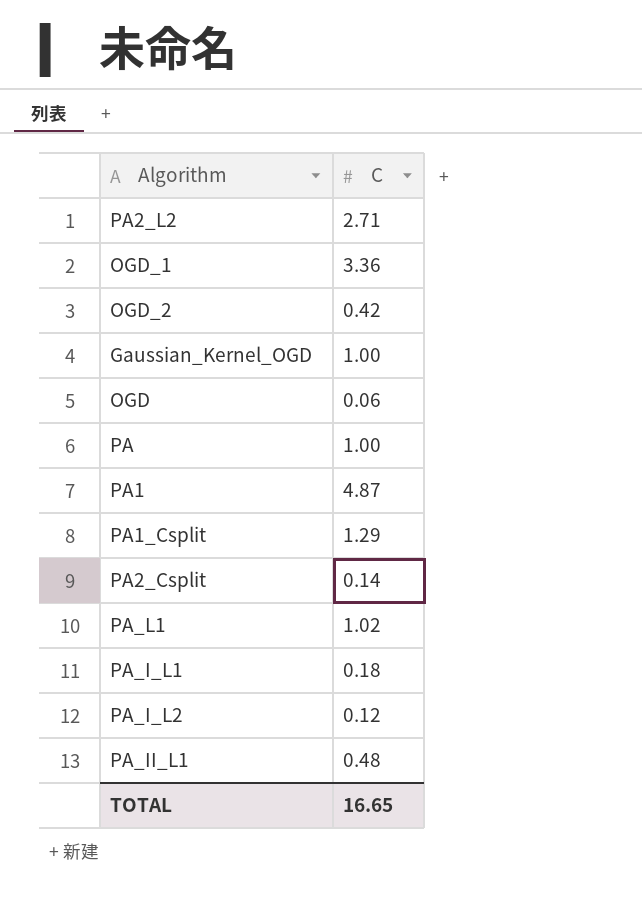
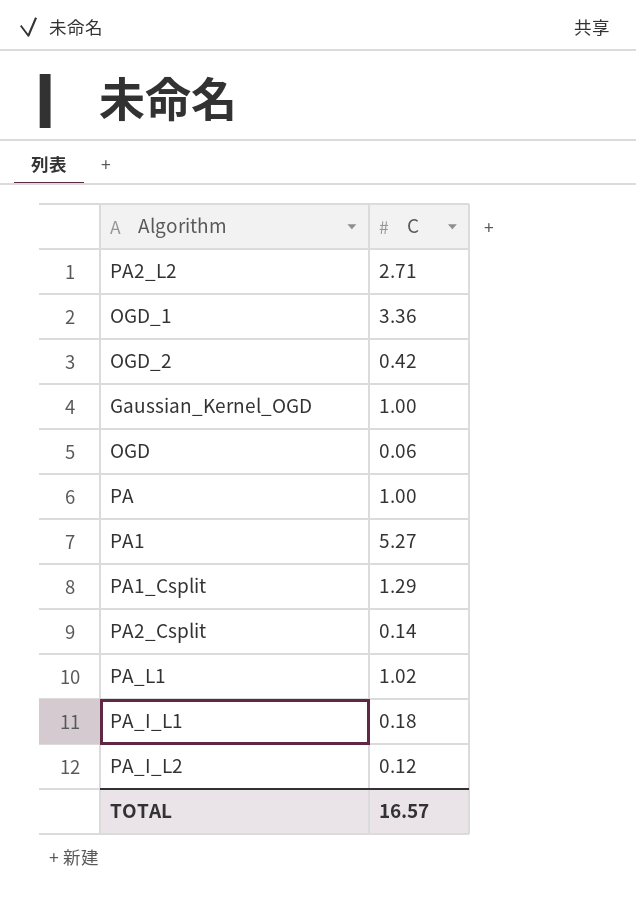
row PA_II_L1: 0.48 -> none
PA1 | C: 4.87 -> 5.27
TOTAL | C: 16.65 -> 16.57

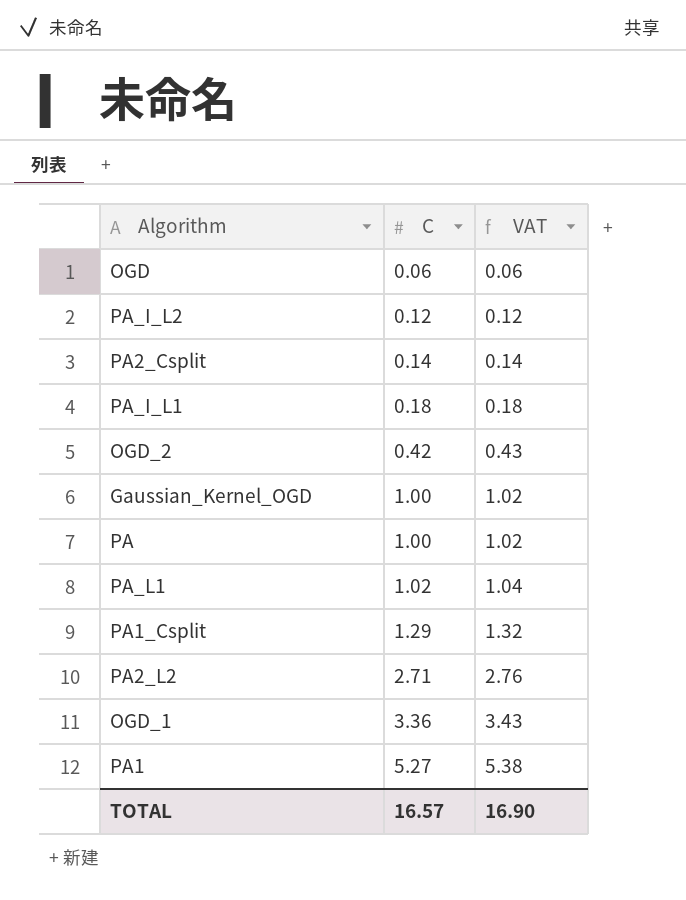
row order: none -> C ascending
column VAT | formula: none -> [C] * 1.02

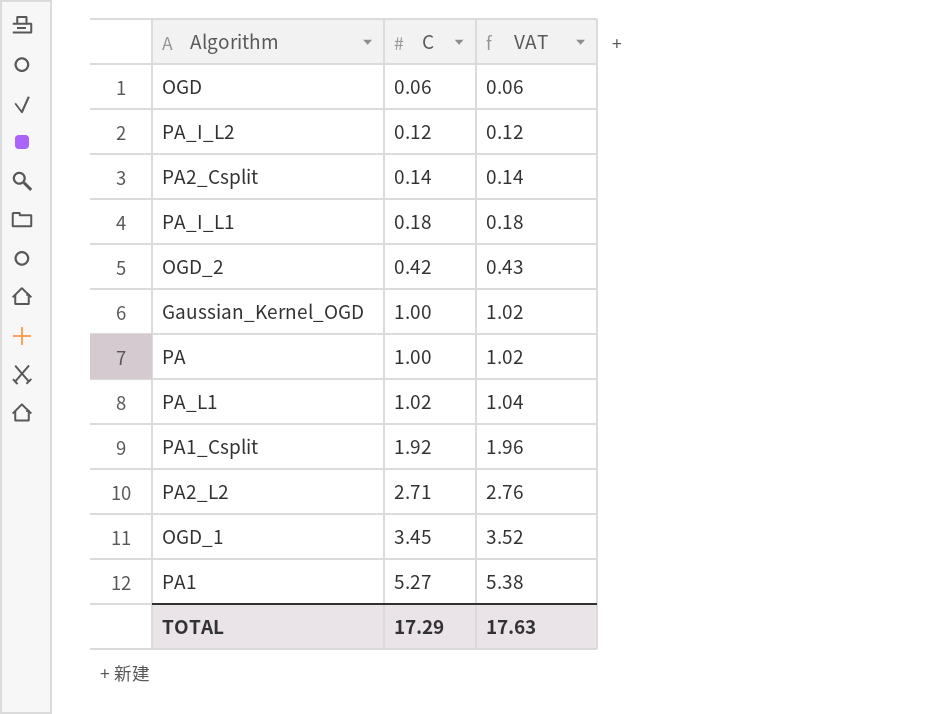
PA1_Csplit | C: 1.29 -> 1.92
PA1_Csplit | VAT: 1.32 -> 1.96
OGD_1 | C: 3.36 -> 3.45
OGD_1 | VAT: 3.43 -> 3.52
TOTAL | C: 16.57 -> 17.29
TOTAL | VAT: 16.90 -> 17.63

